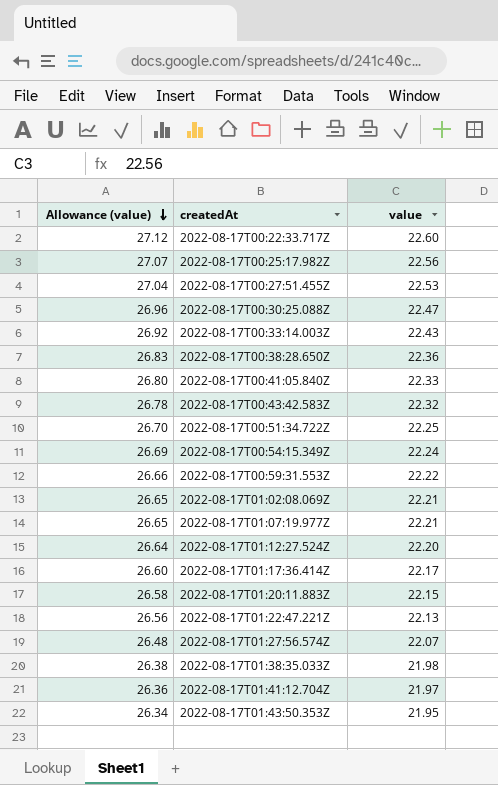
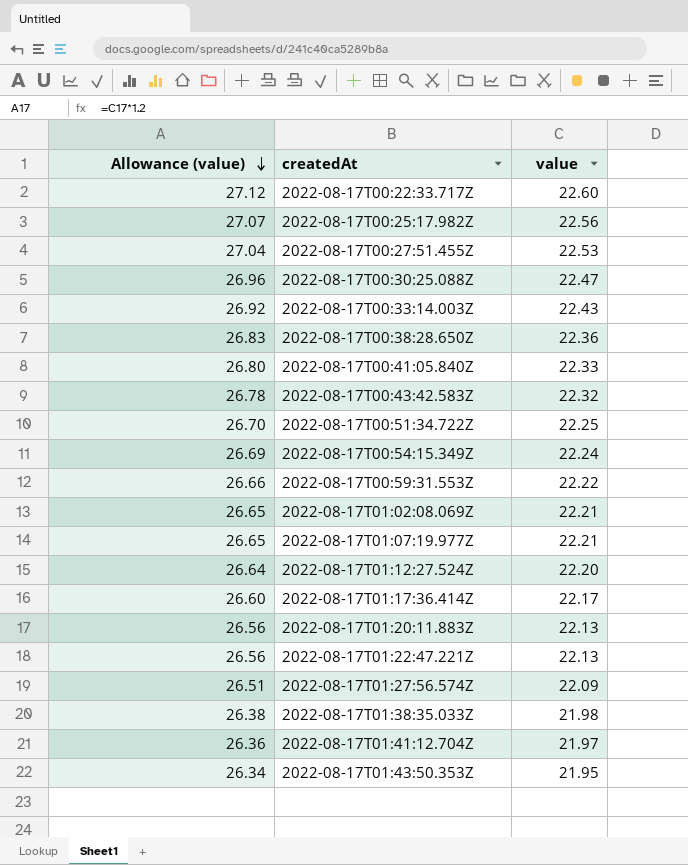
2022-08-17T01:20:11.883Z | Allowance (value): 26.58 -> 26.56
2022-08-17T01:20:11.883Z | value: 22.15 -> 22.13
2022-08-17T01:27:56.574Z | Allowance (value): 26.48 -> 26.51
2022-08-17T01:27:56.574Z | value: 22.07 -> 22.09

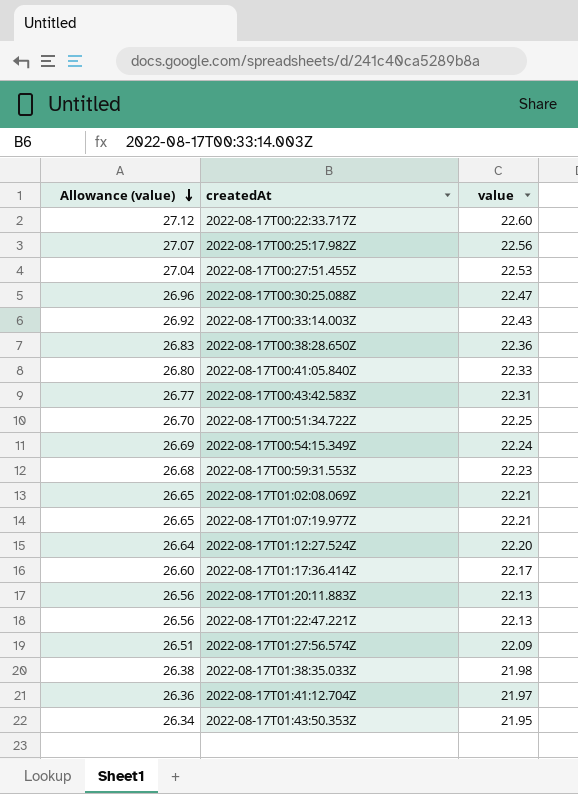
2022-08-17T00:43:42.583Z | Allowance (value): 26.78 -> 26.77
2022-08-17T00:43:42.583Z | value: 22.32 -> 22.31
2022-08-17T00:59:31.553Z | Allowance (value): 26.66 -> 26.68
2022-08-17T00:59:31.553Z | value: 22.22 -> 22.23

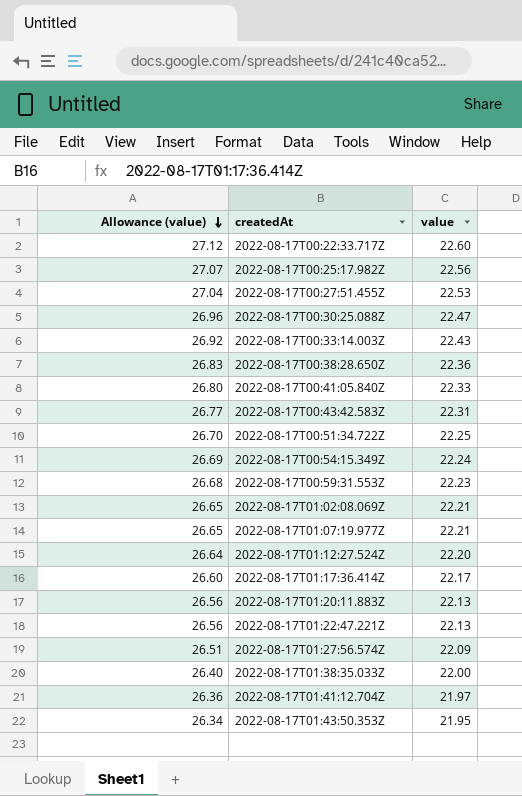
2022-08-17T01:38:35.033Z | Allowance (value): 26.38 -> 26.40
2022-08-17T01:38:35.033Z | value: 21.98 -> 22.00

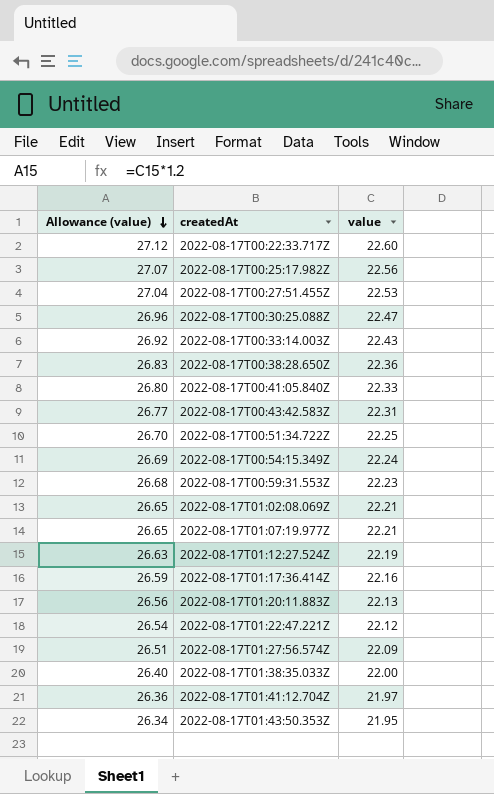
2022-08-17T01:12:27.524Z | Allowance (value): 26.64 -> 26.63
2022-08-17T01:12:27.524Z | value: 22.20 -> 22.19
2022-08-17T01:17:36.414Z | Allowance (value): 26.60 -> 26.59
2022-08-17T01:17:36.414Z | value: 22.17 -> 22.16
2022-08-17T01:22:47.221Z | Allowance (value): 26.56 -> 26.54
2022-08-17T01:22:47.221Z | value: 22.13 -> 22.12

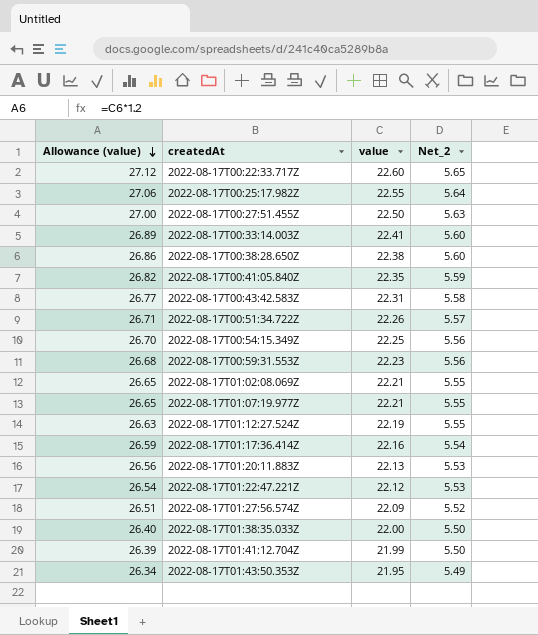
column Net_2 | formula: none -> [value] * 0.25
row 2022-08-17T00:30:25.088Z: 26.96 | 22.47 -> none
2022-08-17T00:25:17.982Z | Allowance (value): 27.07 -> 27.06
2022-08-17T00:25:17.982Z | value: 22.56 -> 22.55
2022-08-17T00:27:51.455Z | Allowance (value): 27.04 -> 27.00
2022-08-17T00:27:51.455Z | value: 22.53 -> 22.50
2022-08-17T00:33:14.003Z | Allowance (value): 26.92 -> 26.89
2022-08-17T00:33:14.003Z | value: 22.43 -> 22.41
2022-08-17T00:38:28.650Z | Allowance (value): 26.83 -> 26.86
2022-08-17T00:38:28.650Z | value: 22.36 -> 22.38
2022-08-17T00:41:05.840Z | Allowance (value): 26.80 -> 26.82
2022-08-17T00:41:05.840Z | value: 22.33 -> 22.35
2022-08-17T00:51:34.722Z | Allowance (value): 26.70 -> 26.71
2022-08-17T00:51:34.722Z | value: 22.25 -> 22.26
2022-08-17T00:54:15.349Z | Allowance (value): 26.69 -> 26.70
2022-08-17T00:54:15.349Z | value: 22.24 -> 22.25
2022-08-17T01:41:12.704Z | Allowance (value): 26.36 -> 26.39
2022-08-17T01:41:12.704Z | value: 21.97 -> 21.99

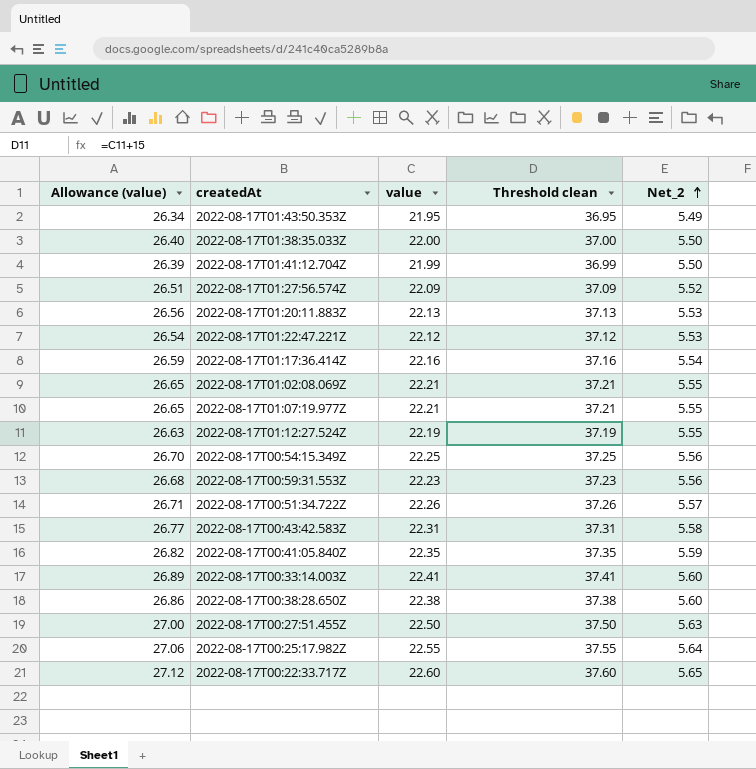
row order: Allowance (value) descending -> Net_2 ascending
column Threshold clean | formula: none -> [value] + 15

